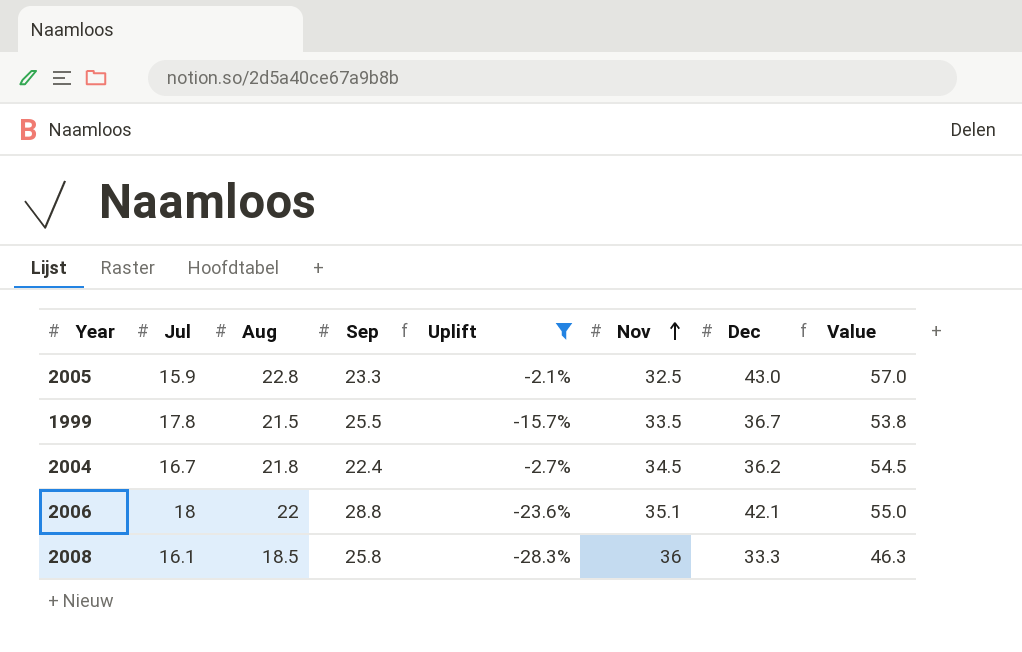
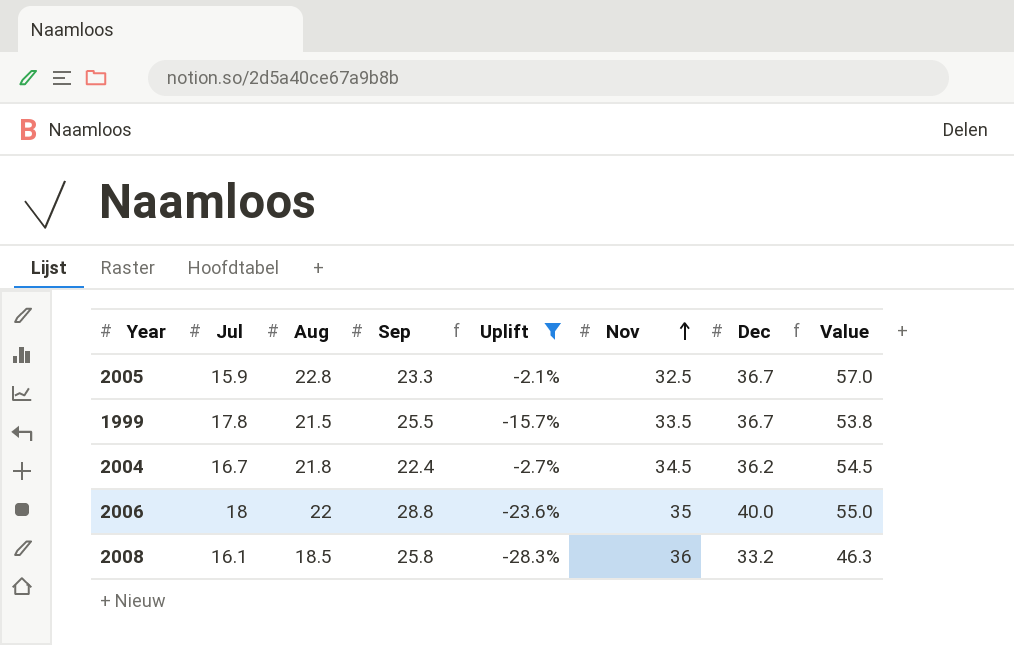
2005 | Dec: 43.0 -> 36.7
2006 | Nov: 35.1 -> 35
2006 | Dec: 42.1 -> 40.0
2008 | Dec: 33.3 -> 33.2

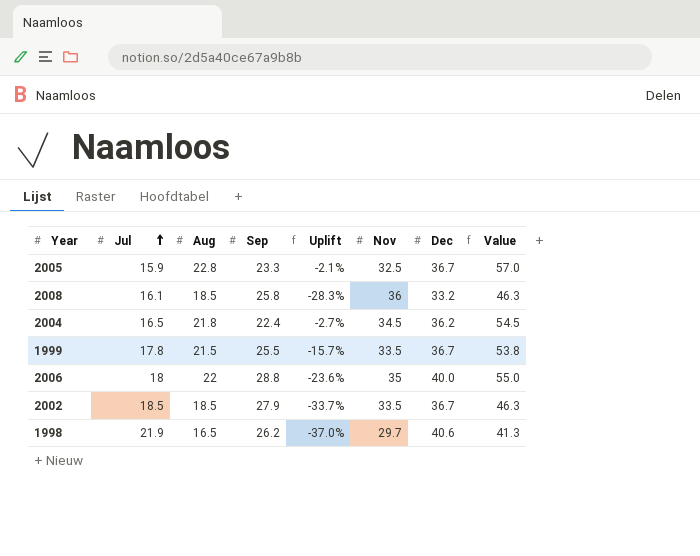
filter: Uplift >= -28.3% -> none
row order: Nov ascending -> Jul ascending
2004 | Jul: 16.7 -> 16.5

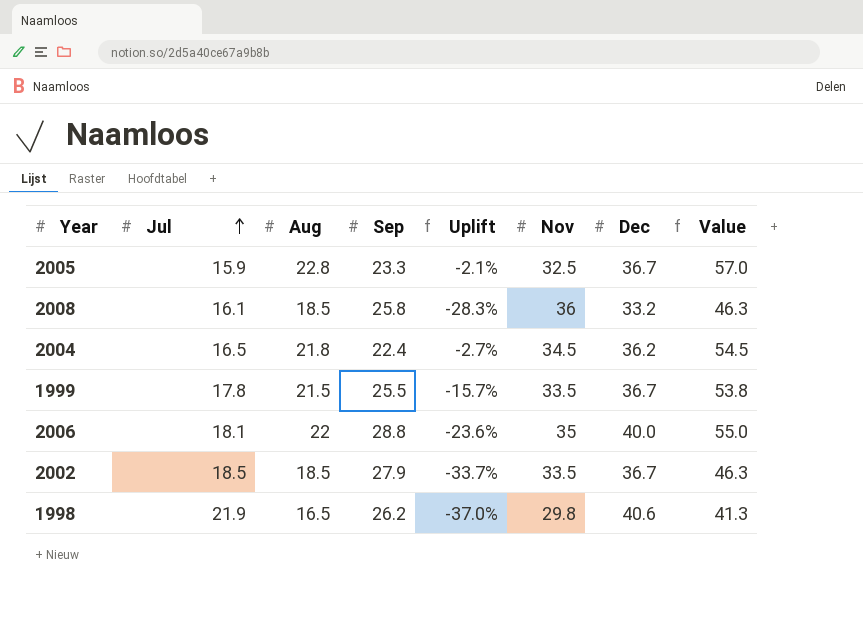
2006 | Jul: 18 -> 18.1
1998 | Nov: 29.7 -> 29.8

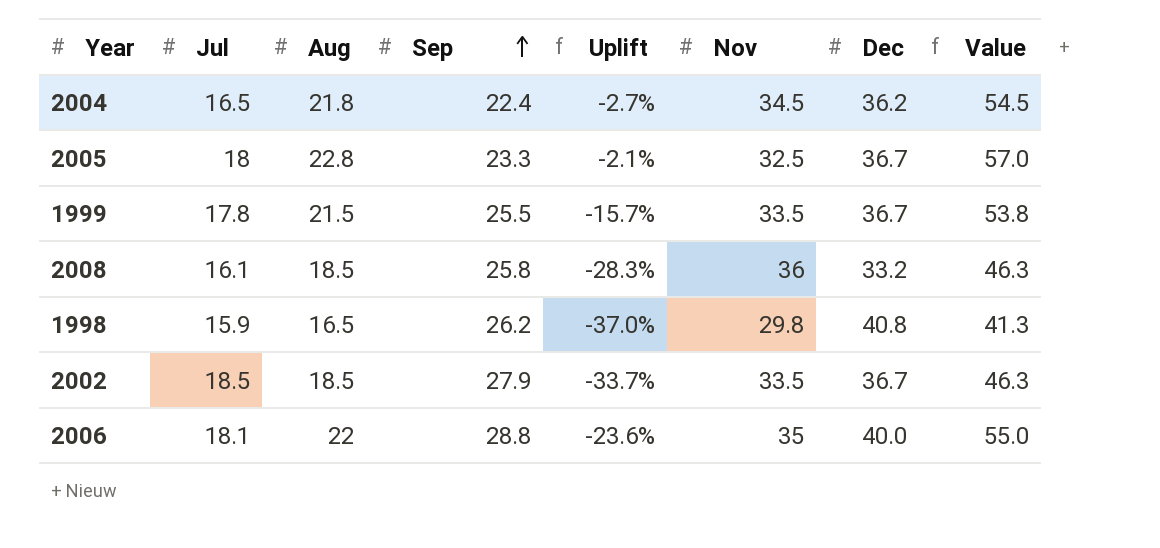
row order: Jul ascending -> Sep ascending
2005 | Jul: 15.9 -> 18
1998 | Jul: 21.9 -> 15.9
1998 | Dec: 40.6 -> 40.8

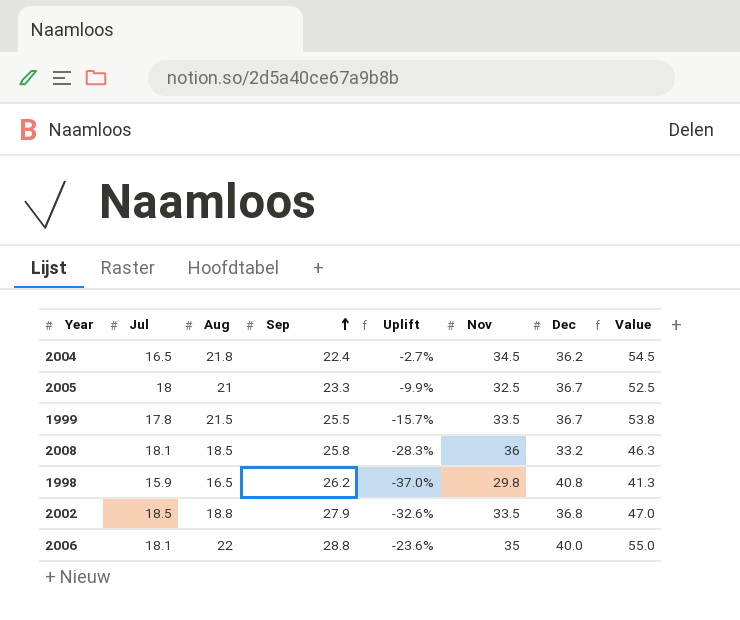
2005 | Aug: 22.8 -> 21
2005 | Uplift: -2.1% -> -9.9%
2005 | Value: 57.0 -> 52.5
2008 | Jul: 16.1 -> 18.1
2002 | Aug: 18.5 -> 18.8
2002 | Uplift: -33.7% -> -32.6%
2002 | Dec: 36.7 -> 36.8
2002 | Value: 46.3 -> 47.0

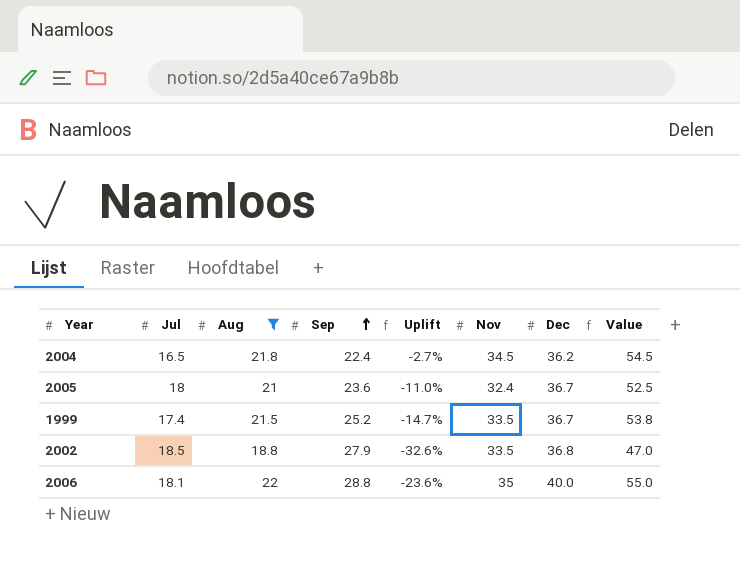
filter: none -> Aug >= 18.8
2005 | Sep: 23.3 -> 23.6
2005 | Uplift: -9.9% -> -11.0%
2005 | Nov: 32.5 -> 32.4
1999 | Jul: 17.8 -> 17.4
1999 | Sep: 25.5 -> 25.2
1999 | Uplift: -15.7% -> -14.7%

